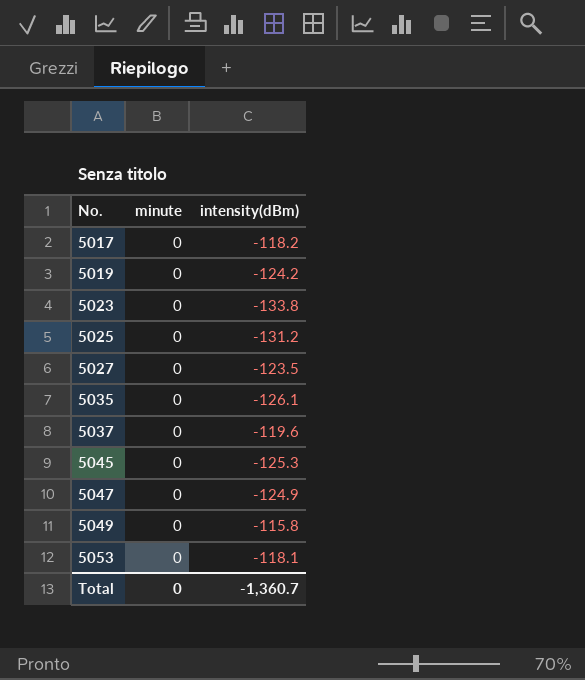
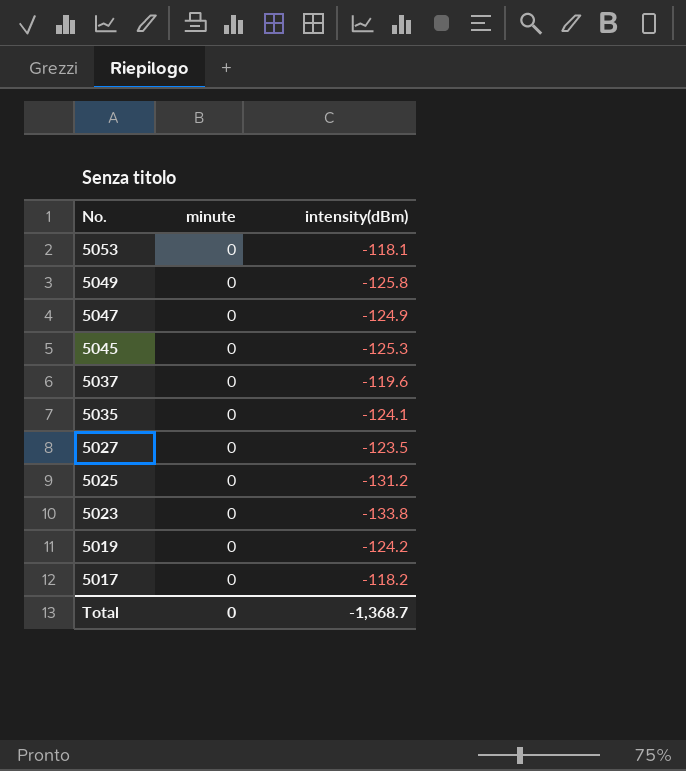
row order: No. ascending -> No. descending
5049 | intensity(dBm): -115.8 -> -125.8
5035 | intensity(dBm): -126.1 -> -124.1
Total | intensity(dBm): -1,360.7 -> -1,368.7

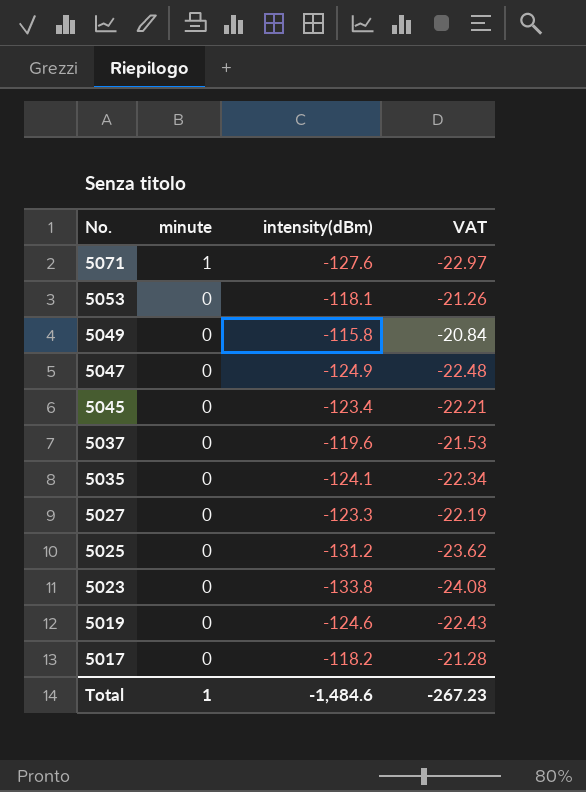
column VAT | formula: none -> [intensity(dBm)] * 0.18
row 5071: none -> 1 | -127.6 | -22.97
5049 | intensity(dBm): -125.8 -> -115.8
5045 | intensity(dBm): -125.3 -> -123.4
5027 | intensity(dBm): -123.5 -> -123.3
5019 | intensity(dBm): -124.2 -> -124.6
Total | minute: 0 -> 1
Total | intensity(dBm): -1,368.7 -> -1,484.6

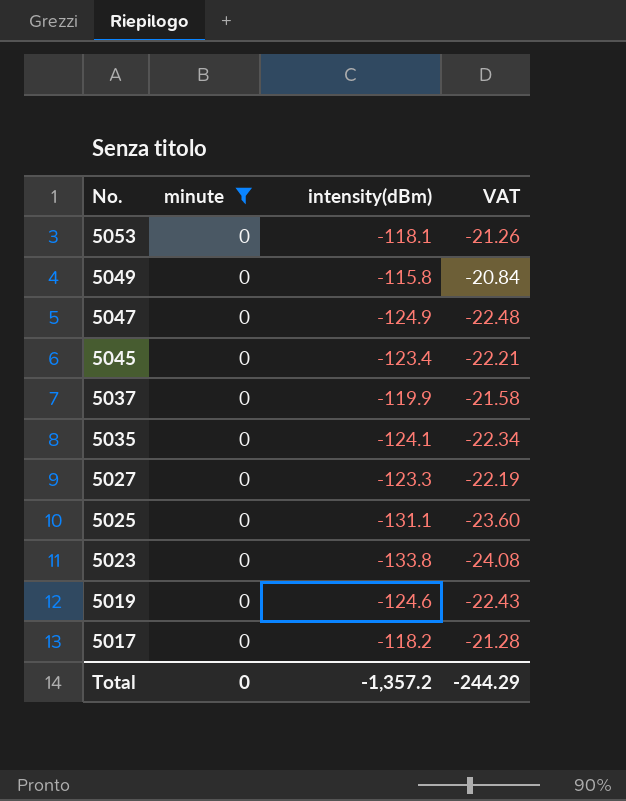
filter: none -> minute = 0
5037 | intensity(dBm): -119.6 -> -119.9
5037 | VAT: -21.53 -> -21.58
5025 | intensity(dBm): -131.2 -> -131.1
5025 | VAT: -23.62 -> -23.60
Total | minute: 1 -> 0
Total | intensity(dBm): -1,484.6 -> -1,357.2
Total | VAT: -267.23 -> -244.29

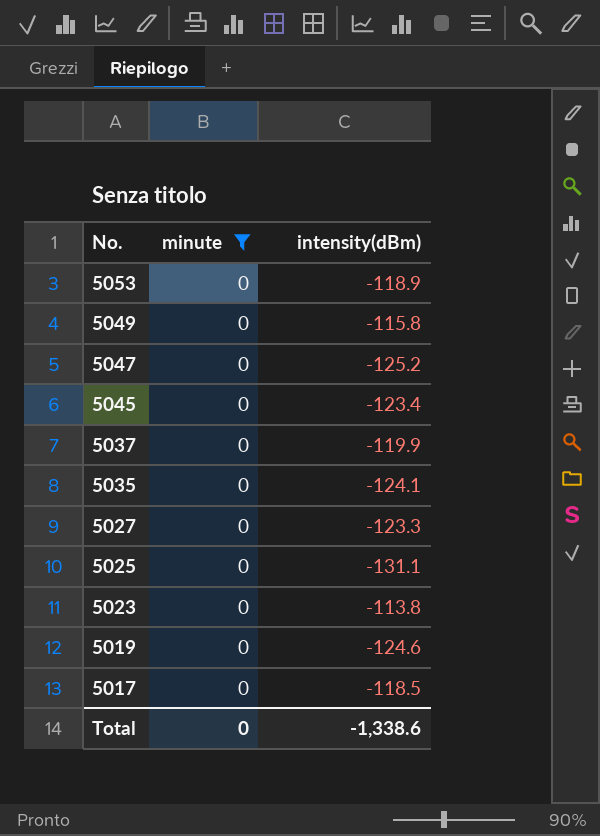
column VAT | formula: [intensity(dBm)] * 0.18 -> none
5053 | intensity(dBm): -118.1 -> -118.9
5047 | intensity(dBm): -124.9 -> -125.2
5023 | intensity(dBm): -133.8 -> -113.8
5017 | intensity(dBm): -118.2 -> -118.5
Total | intensity(dBm): -1,357.2 -> -1,338.6

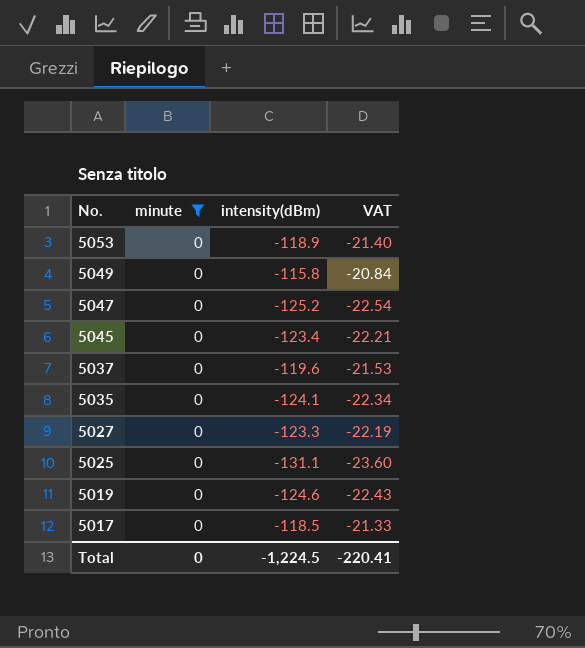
column VAT | formula: none -> [intensity(dBm)] * 0.18
row 5023: 0 | -113.8 -> none
5037 | intensity(dBm): -119.9 -> -119.6
Total | intensity(dBm): -1,338.6 -> -1,224.5

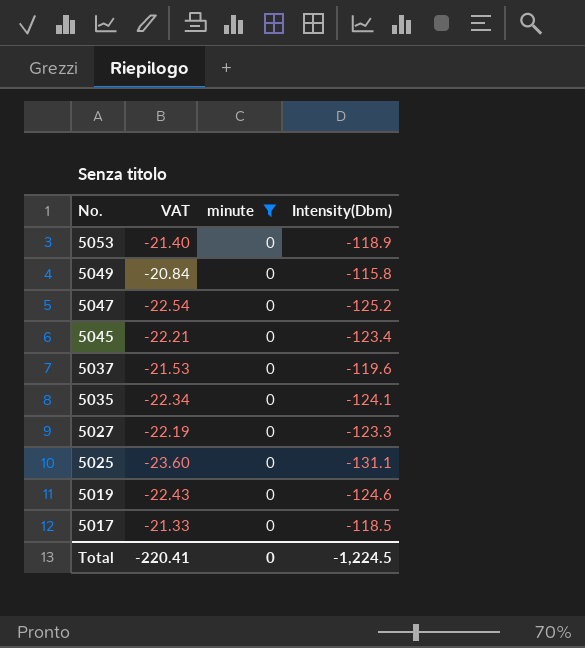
column VAT | position: 4 -> 2
column name: intensity(dBm) -> Intensity(Dbm)

